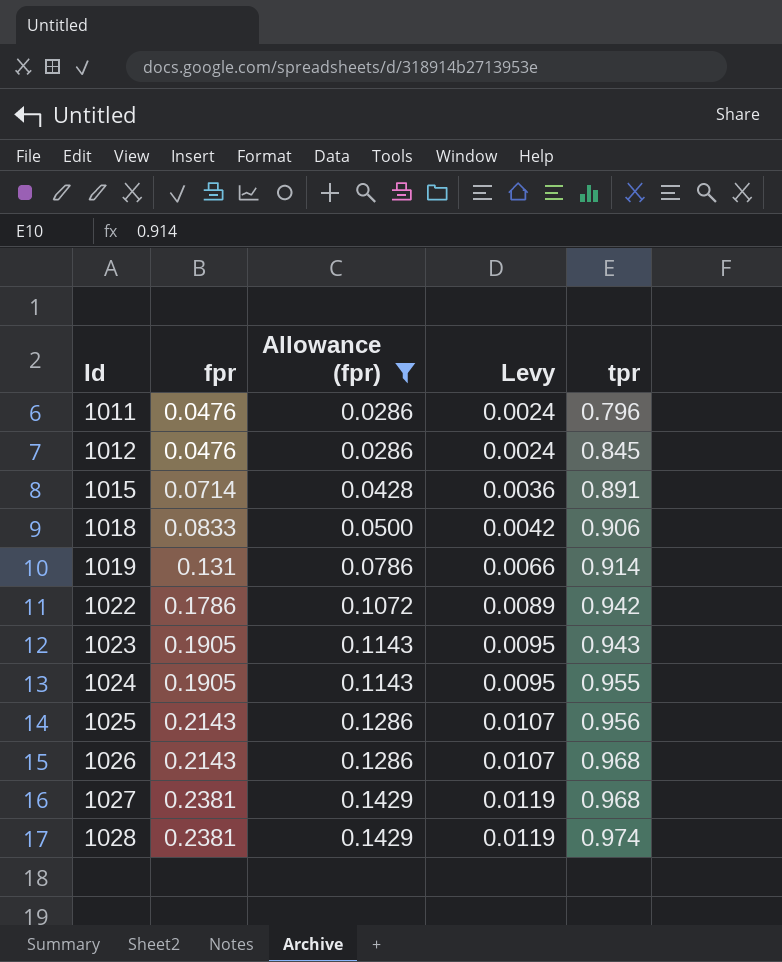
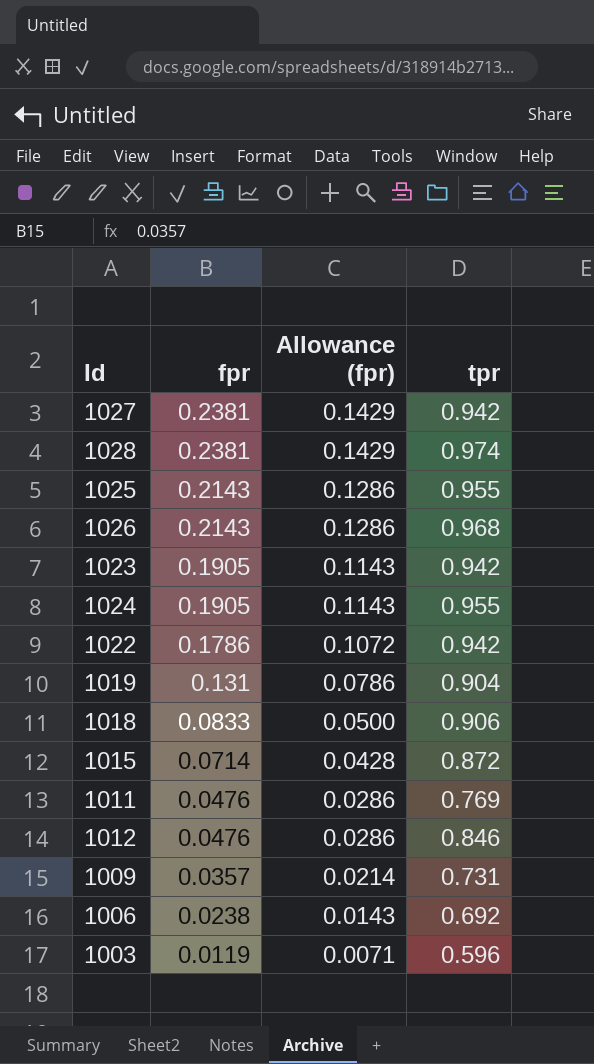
filter: Allowance (fpr) >= 0.0286 -> none
row order: Id ascending -> fpr descending
column Levy | formula: [fpr] * 0.05 -> none
1027 | tpr: 0.968 -> 0.942
1025 | tpr: 0.956 -> 0.955
1023 | tpr: 0.943 -> 0.942
1019 | tpr: 0.914 -> 0.904
1015 | tpr: 0.891 -> 0.872
1011 | tpr: 0.796 -> 0.769
1012 | tpr: 0.845 -> 0.846

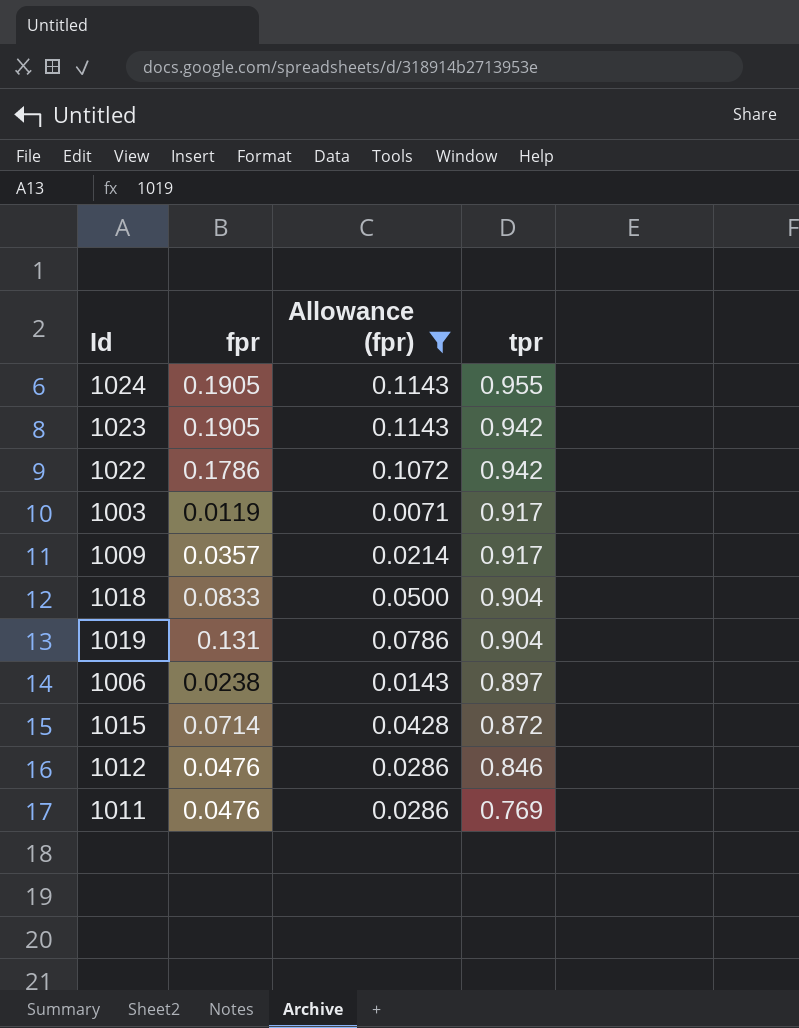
filter: none -> Allowance (fpr) <= 0.1143
row order: fpr descending -> tpr descending
1003 | tpr: 0.596 -> 0.917
1009 | tpr: 0.731 -> 0.917
1018 | tpr: 0.906 -> 0.904
1006 | tpr: 0.692 -> 0.897

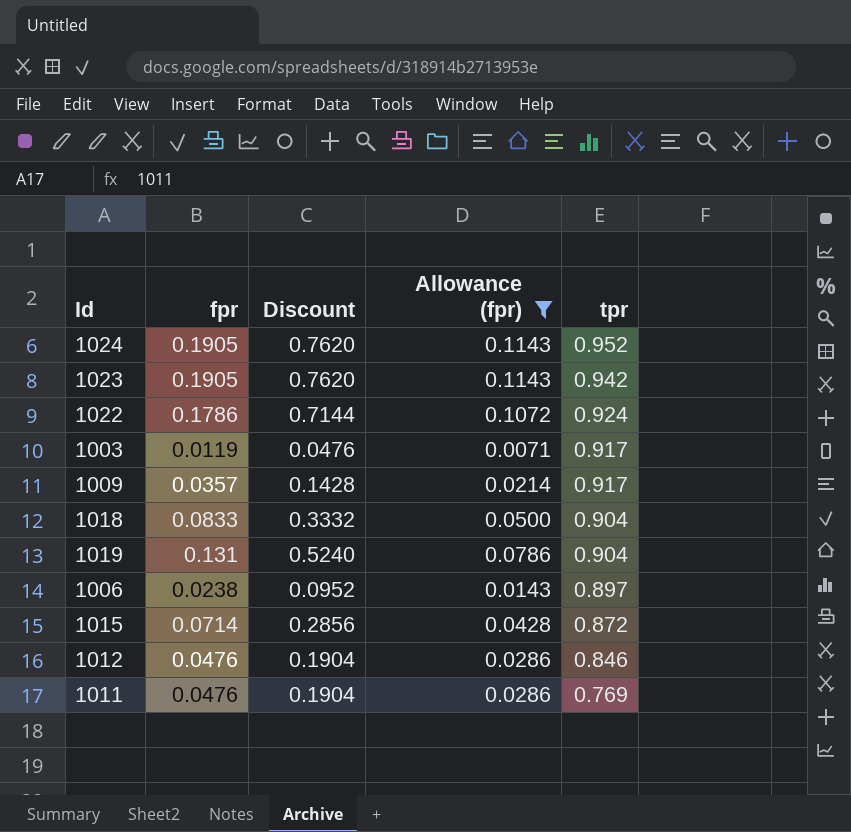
column Discount | formula: none -> [fpr] * 4
1024 | tpr: 0.955 -> 0.952
1022 | tpr: 0.942 -> 0.924

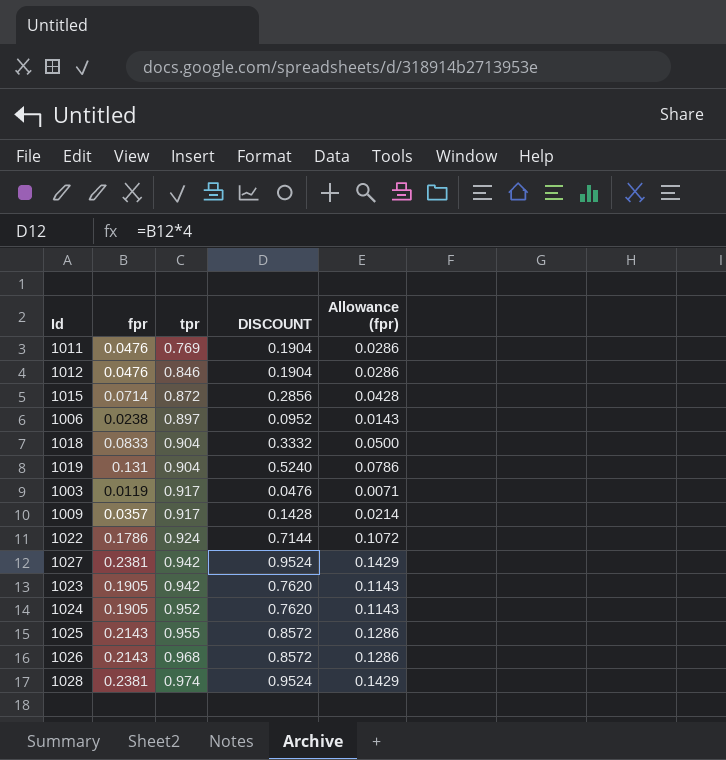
filter: Allowance (fpr) <= 0.1143 -> none
row order: tpr descending -> tpr ascending
column tpr | position: 5 -> 3
column name: Discount -> DISCOUNT

